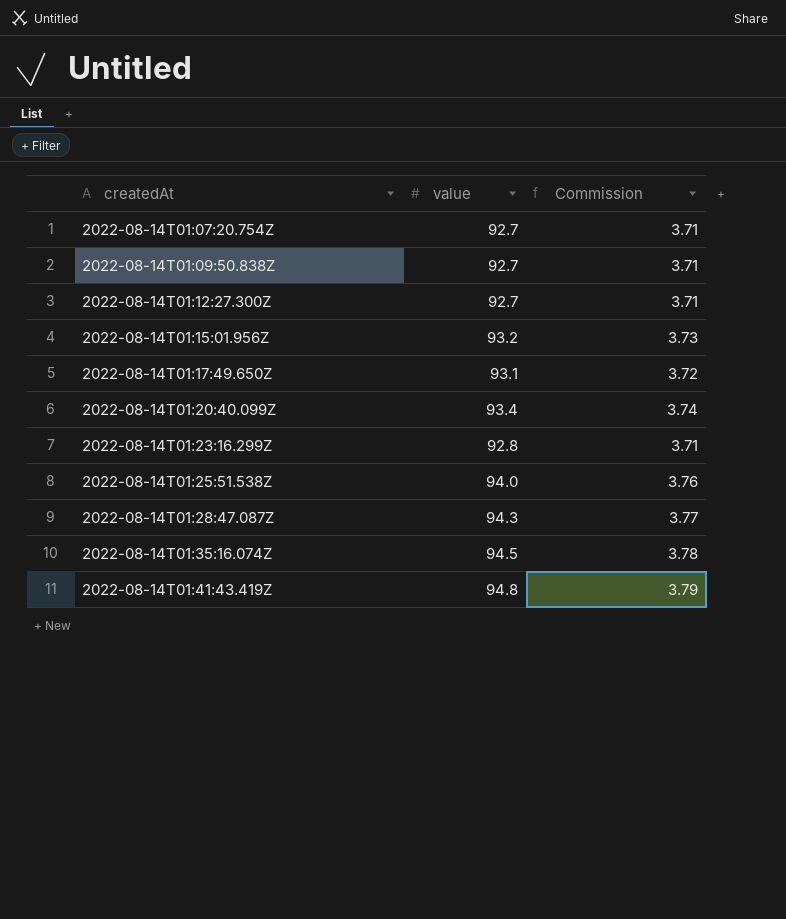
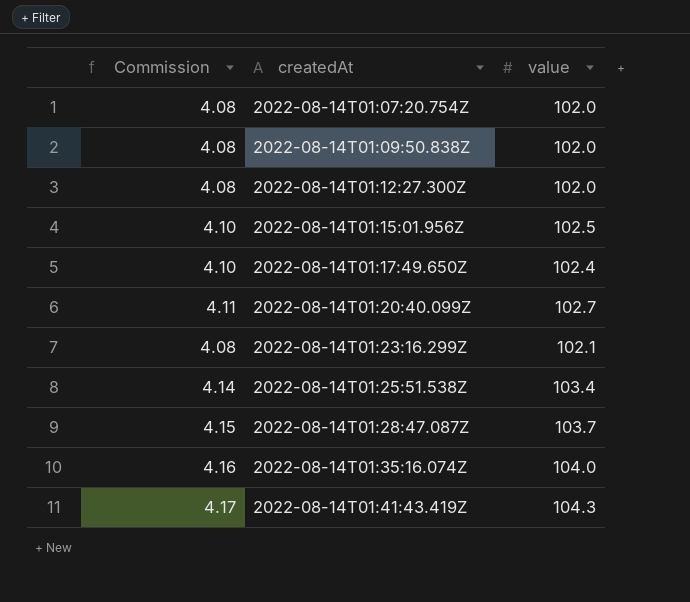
column Commission | position: 3 -> 1
2022-08-14T01:07:20.754Z | Commission: 3.71 -> 4.08
2022-08-14T01:07:20.754Z | value: 92.7 -> 102.0
2022-08-14T01:09:50.838Z | Commission: 3.71 -> 4.08
2022-08-14T01:09:50.838Z | value: 92.7 -> 102.0
2022-08-14T01:12:27.300Z | Commission: 3.71 -> 4.08
2022-08-14T01:12:27.300Z | value: 92.7 -> 102.0
2022-08-14T01:15:01.956Z | Commission: 3.73 -> 4.10
2022-08-14T01:15:01.956Z | value: 93.2 -> 102.5
2022-08-14T01:17:49.650Z | Commission: 3.72 -> 4.10
2022-08-14T01:17:49.650Z | value: 93.1 -> 102.4
2022-08-14T01:20:40.099Z | Commission: 3.74 -> 4.11
2022-08-14T01:20:40.099Z | value: 93.4 -> 102.7
2022-08-14T01:23:16.299Z | Commission: 3.71 -> 4.08
2022-08-14T01:23:16.299Z | value: 92.8 -> 102.1
2022-08-14T01:25:51.538Z | Commission: 3.76 -> 4.14
2022-08-14T01:25:51.538Z | value: 94.0 -> 103.4
2022-08-14T01:28:47.087Z | Commission: 3.77 -> 4.15
2022-08-14T01:28:47.087Z | value: 94.3 -> 103.7
2022-08-14T01:35:16.074Z | Commission: 3.78 -> 4.16
2022-08-14T01:35:16.074Z | value: 94.5 -> 104.0
2022-08-14T01:41:43.419Z | Commission: 3.79 -> 4.17
2022-08-14T01:41:43.419Z | value: 94.8 -> 104.3

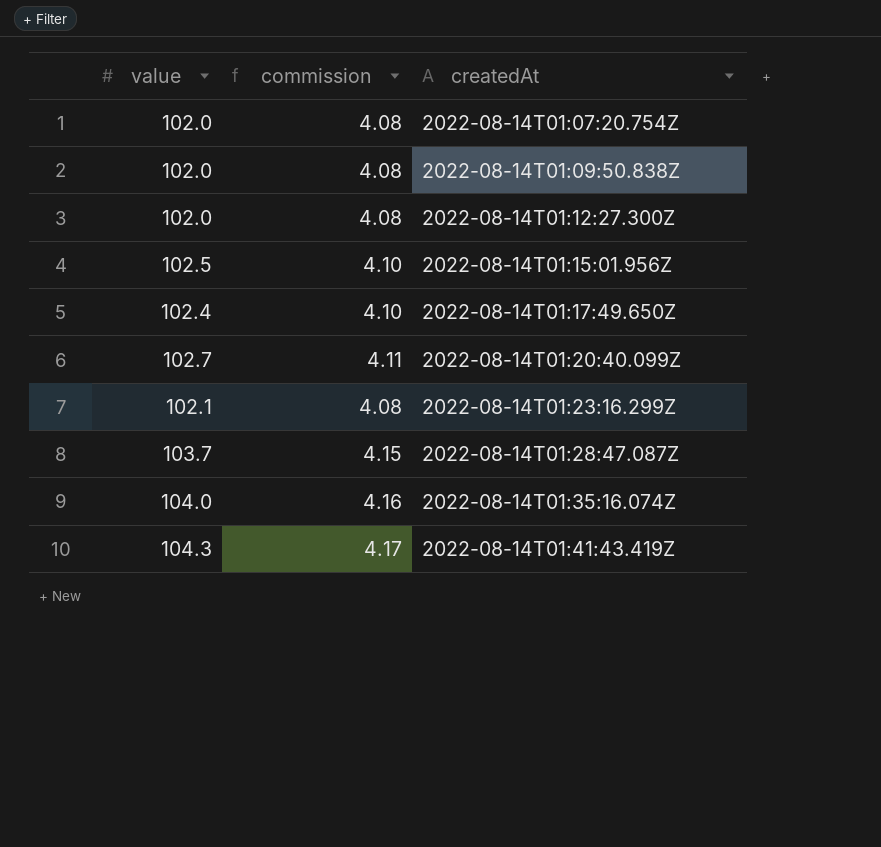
column value | position: 3 -> 1
column name: Commission -> commission
row 2022-08-14T01:25:51.538Z: 4.14 | 103.4 -> none

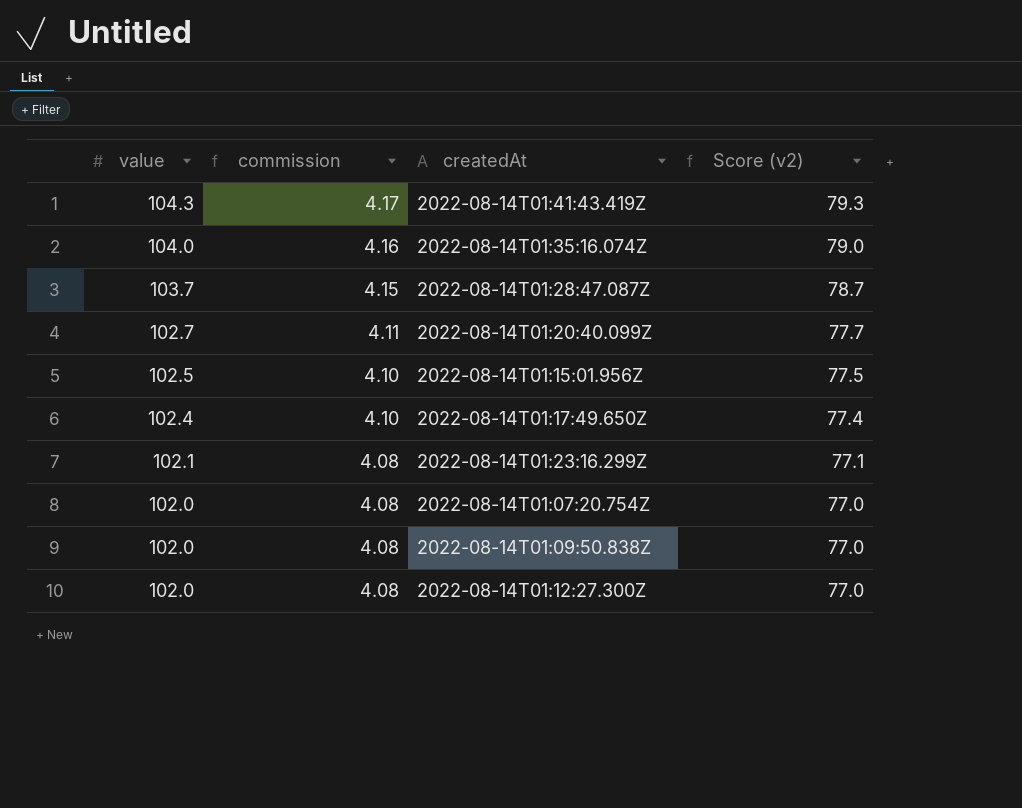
row order: createdAt ascending -> value descending
column Score (v2) | formula: none -> [value] - 25

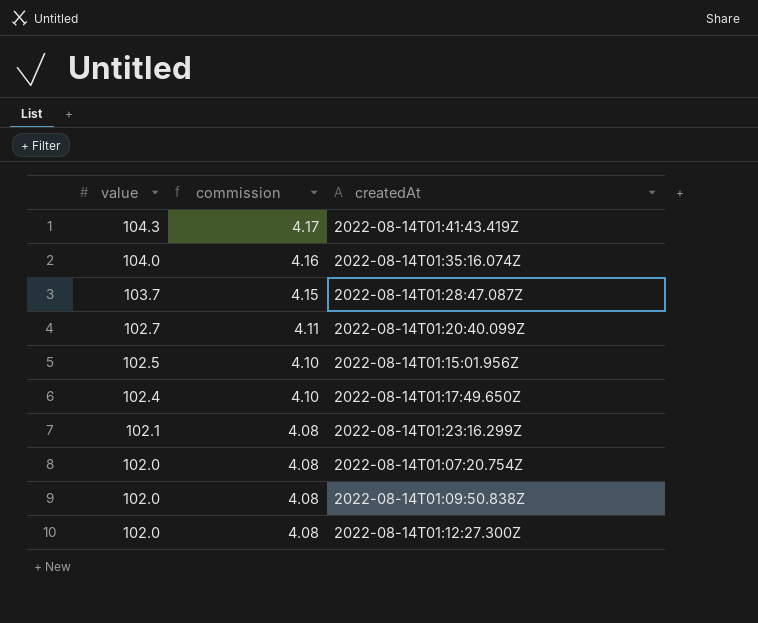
column Score (v2) | formula: [value] - 25 -> none

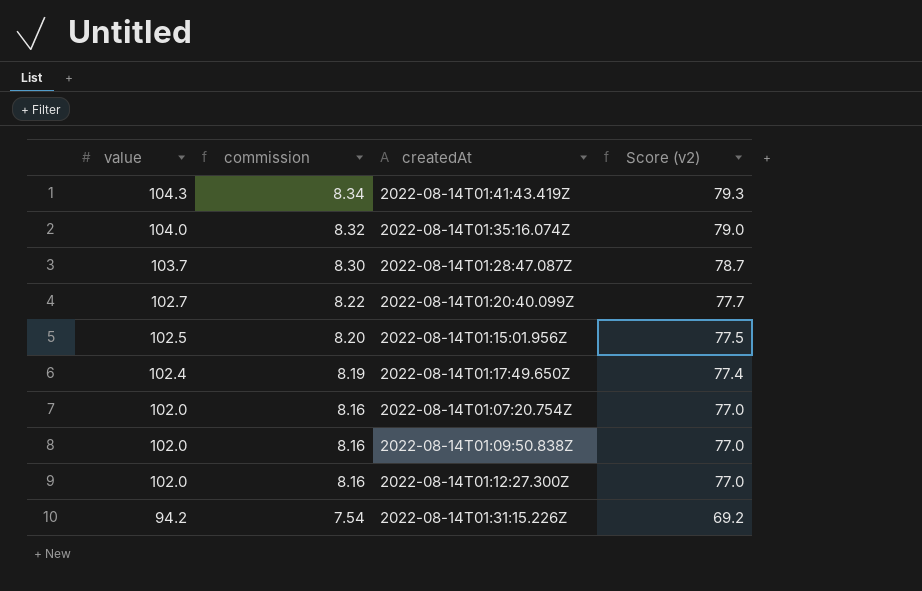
column commission | formula: [value] * 0.04 -> [value] * 0.08
column Score (v2) | formula: none -> [value] - 25
row 2022-08-14T01:23:16.299Z: 102.1 | 4.08 -> none
row 2022-08-14T01:31:15.226Z: none -> 94.2 | 7.54 | 69.2

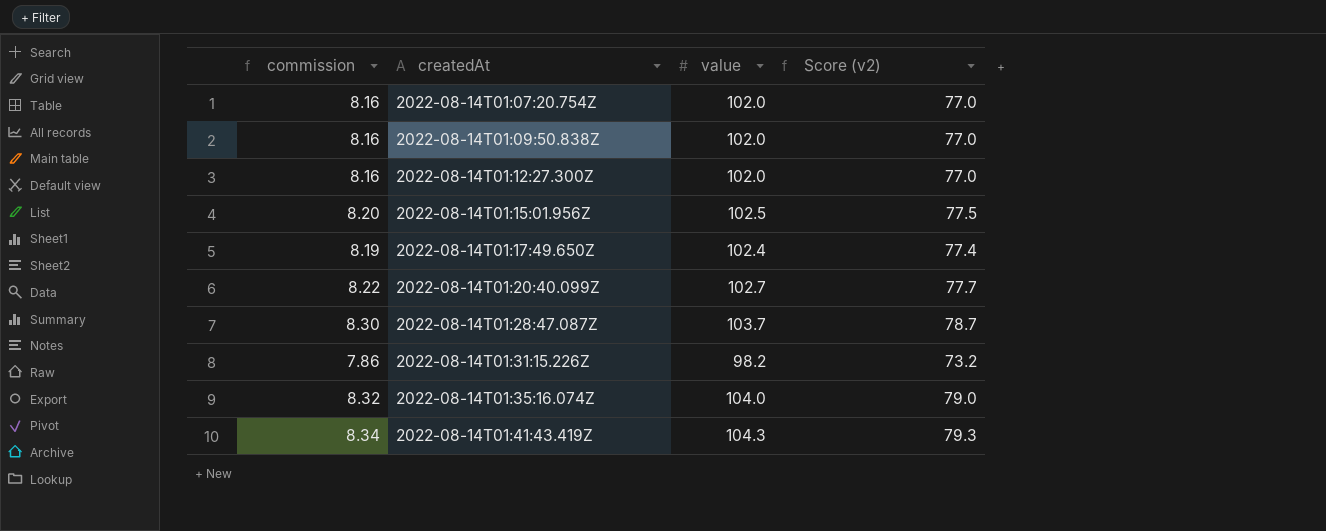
row order: value descending -> createdAt ascending
column value | position: 1 -> 3
2022-08-14T01:31:15.226Z | commission: 7.54 -> 7.86
2022-08-14T01:31:15.226Z | value: 94.2 -> 98.2
2022-08-14T01:31:15.226Z | Score (v2): 69.2 -> 73.2

